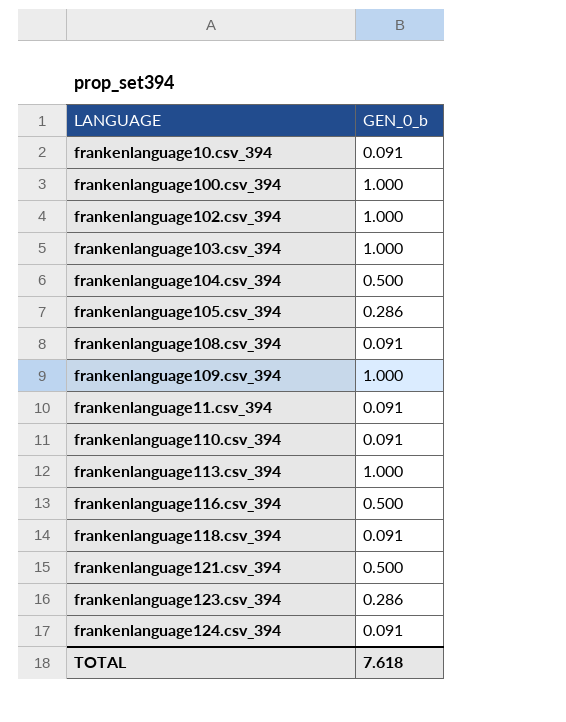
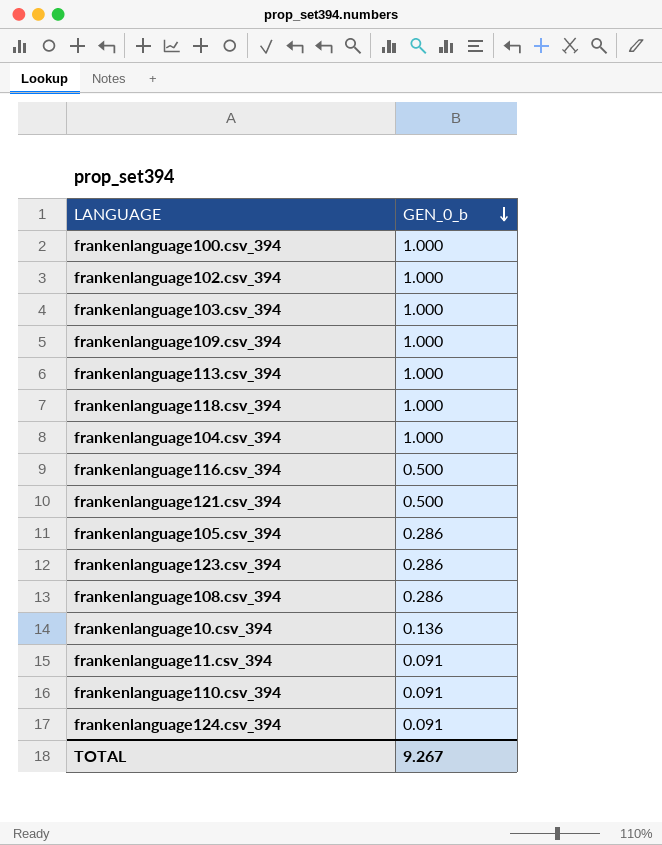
row order: none -> GEN_0_b descending
frankenlanguage118.csv_394 | GEN_0_b: 0.091 -> 1.000
frankenlanguage104.csv_394 | GEN_0_b: 0.500 -> 1.000
frankenlanguage108.csv_394 | GEN_0_b: 0.091 -> 0.286
frankenlanguage10.csv_394 | GEN_0_b: 0.091 -> 0.136
TOTAL | GEN_0_b: 7.618 -> 9.267

